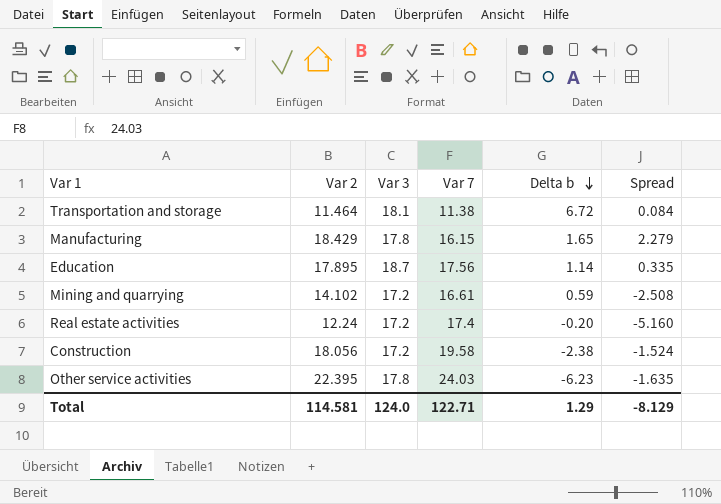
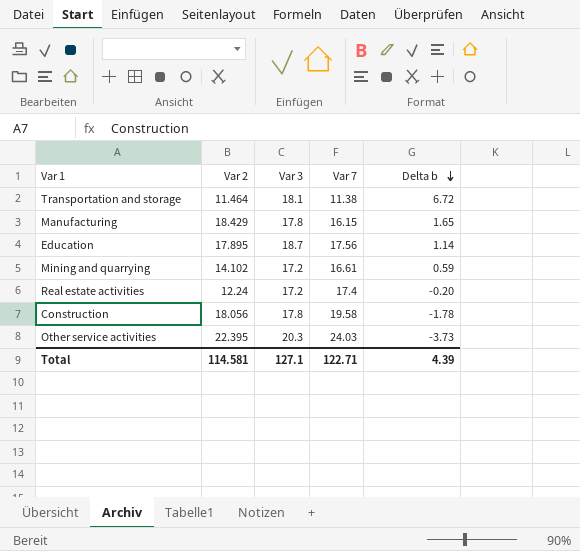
column Spread | formula: [Var 2] - [Var 7] -> none
Construction | Var 3: 17.2 -> 17.8
Construction | Delta b: -2.38 -> -1.78
Other service activities | Var 3: 17.8 -> 20.3
Other service activities | Delta b: -6.23 -> -3.73
Total | Var 3: 124.0 -> 127.1
Total | Delta b: 1.29 -> 4.39

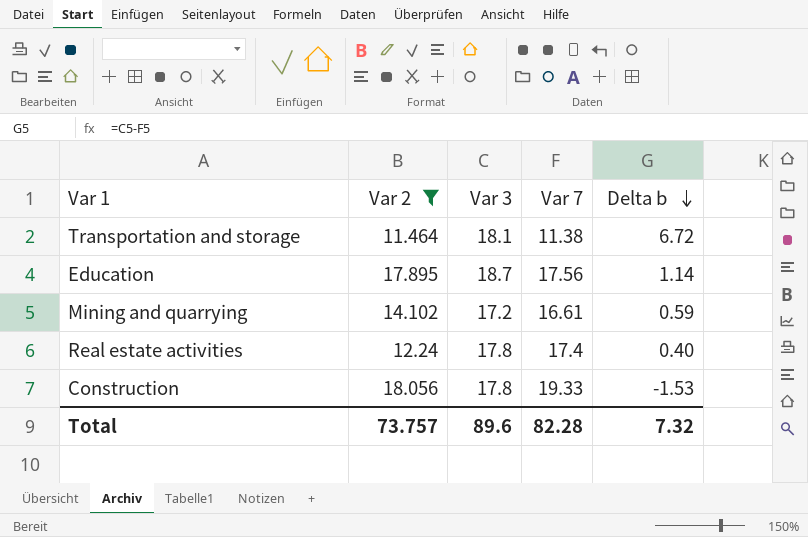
filter: none -> Var 2 <= 18.056
Real estate activities | Var 3: 17.2 -> 17.8
Real estate activities | Delta b: -0.20 -> 0.40
Construction | Var 7: 19.58 -> 19.33
Construction | Delta b: -1.78 -> -1.53
Total | Var 2: 114.581 -> 73.757
Total | Var 3: 127.1 -> 89.6
Total | Var 7: 122.71 -> 82.28
Total | Delta b: 4.39 -> 7.32

